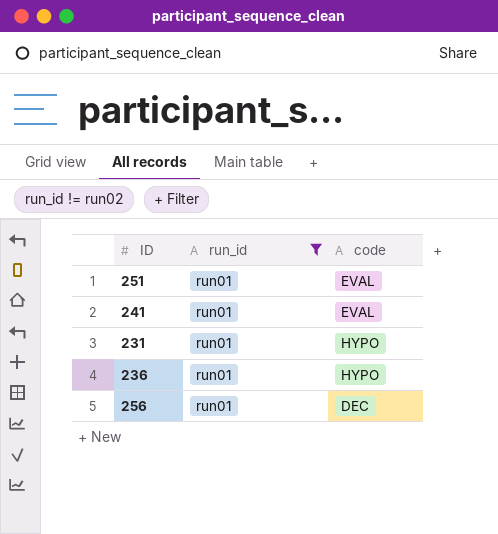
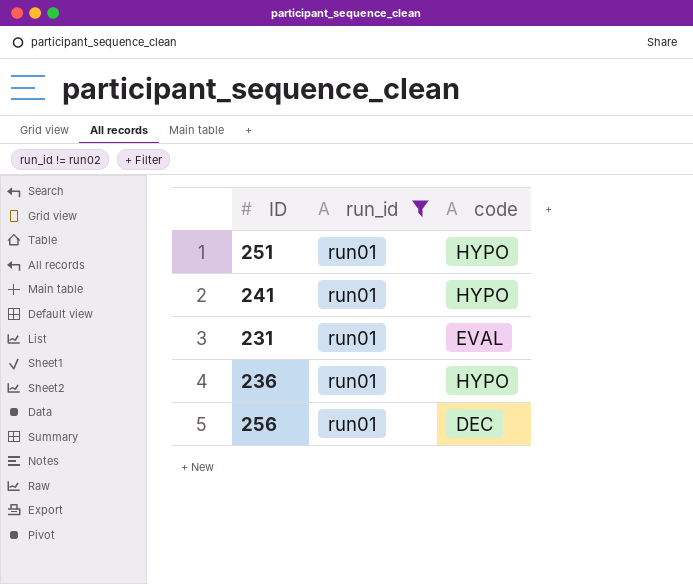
251 | code: EVAL -> HYPO
241 | code: EVAL -> HYPO
231 | code: HYPO -> EVAL

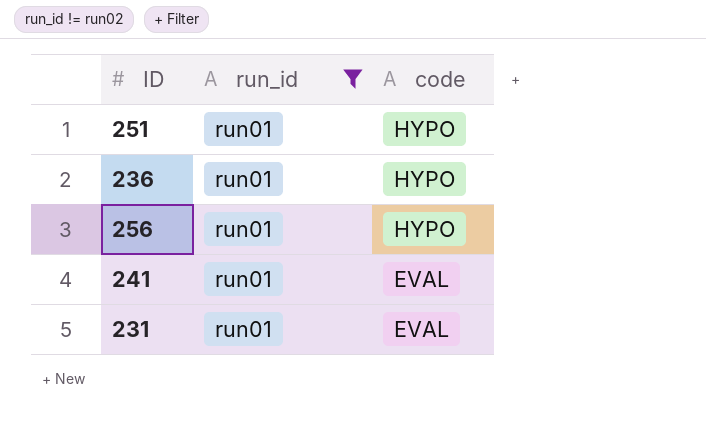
row order: none -> code descending
256 | code: DEC -> HYPO
241 | code: HYPO -> EVAL

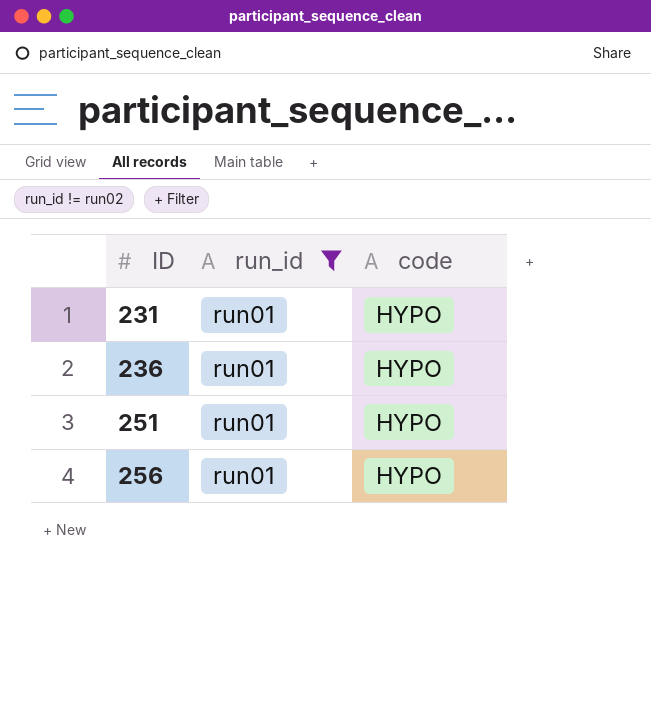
row order: code descending -> ID ascending
row 241: run01 | EVAL -> none
231 | code: EVAL -> HYPO

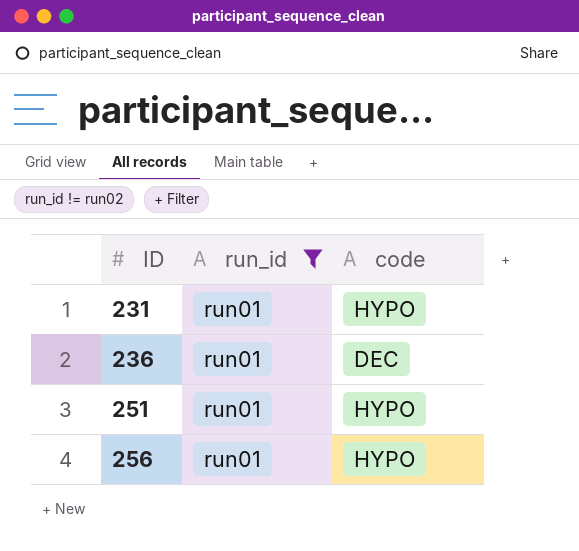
236 | code: HYPO -> DEC

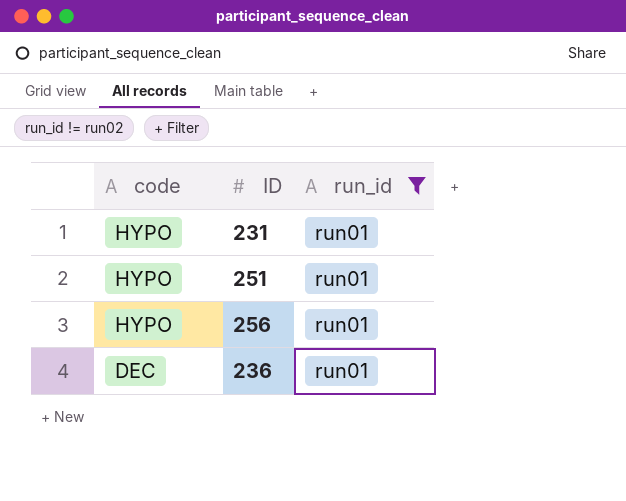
row order: ID ascending -> code descending
column code | position: 3 -> 1

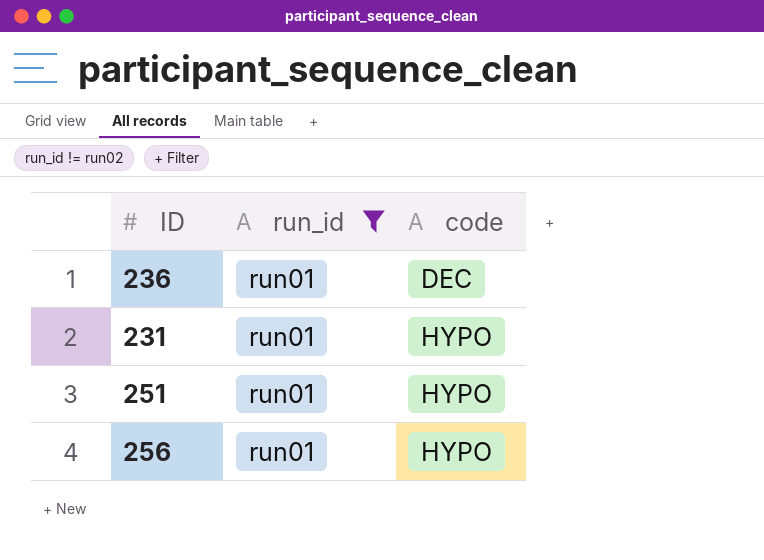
row order: code descending -> code ascending
column code | position: 1 -> 3

